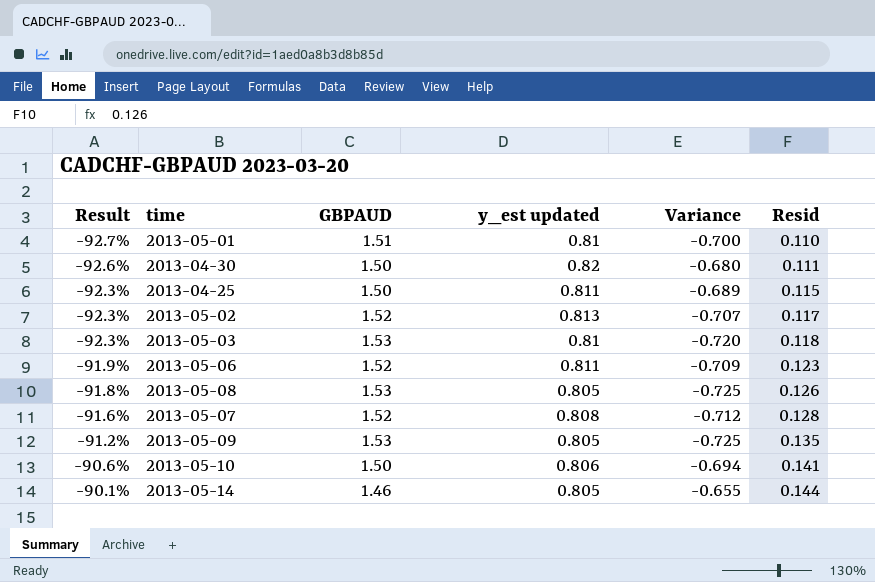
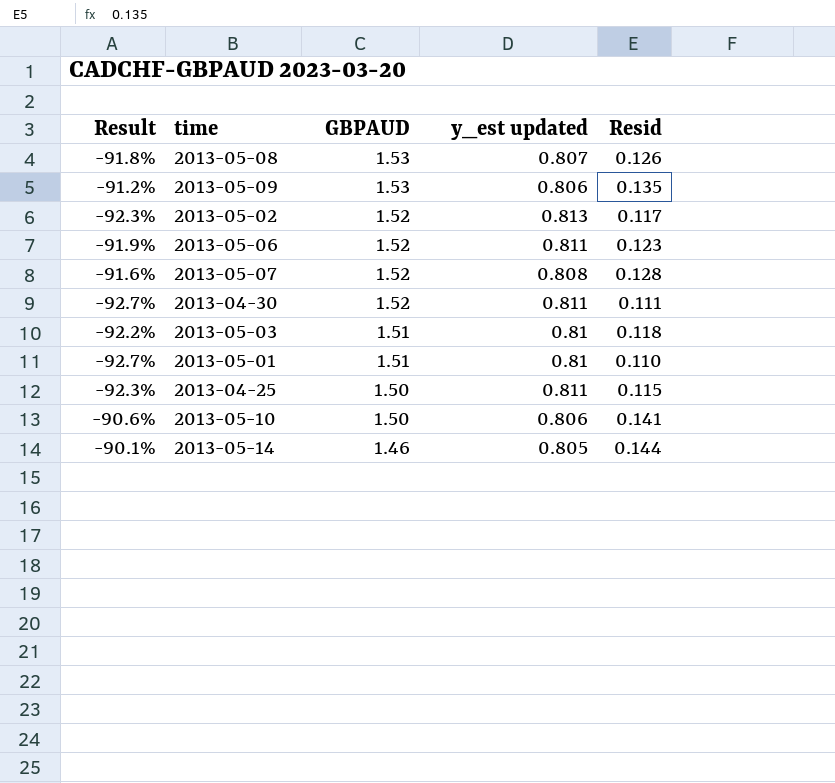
row order: Result ascending -> GBPAUD descending
column Variance | formula: [y_est updated] - [GBPAUD] -> none
2013-05-08 | y_est updated: 0.805 -> 0.807
2013-05-09 | y_est updated: 0.805 -> 0.806
2013-04-30 | Result: -92.6% -> -92.7%
2013-04-30 | GBPAUD: 1.50 -> 1.52
2013-04-30 | y_est updated: 0.82 -> 0.811
2013-05-03 | Result: -92.3% -> -92.2%
2013-05-03 | GBPAUD: 1.53 -> 1.51

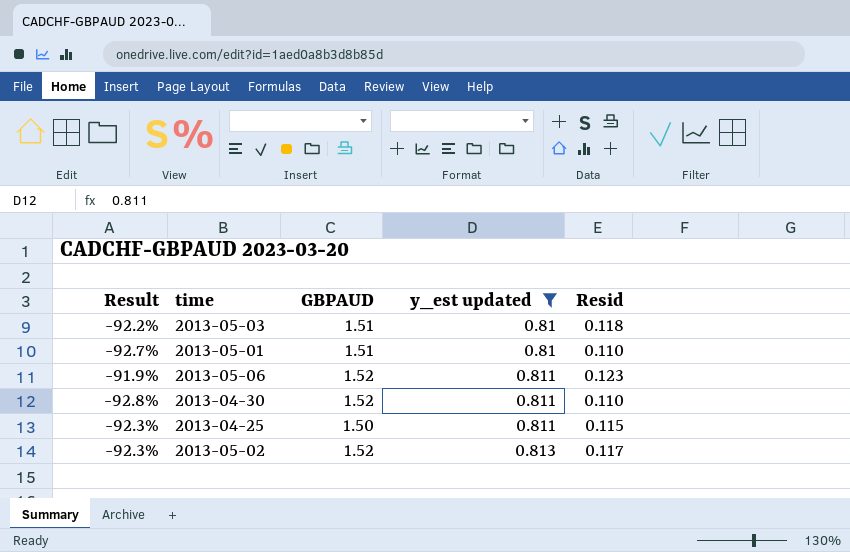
filter: none -> y_est updated >= 0.81
row order: GBPAUD descending -> y_est updated ascending
2013-04-30 | Result: -92.7% -> -92.8%
2013-04-30 | Resid: 0.111 -> 0.110

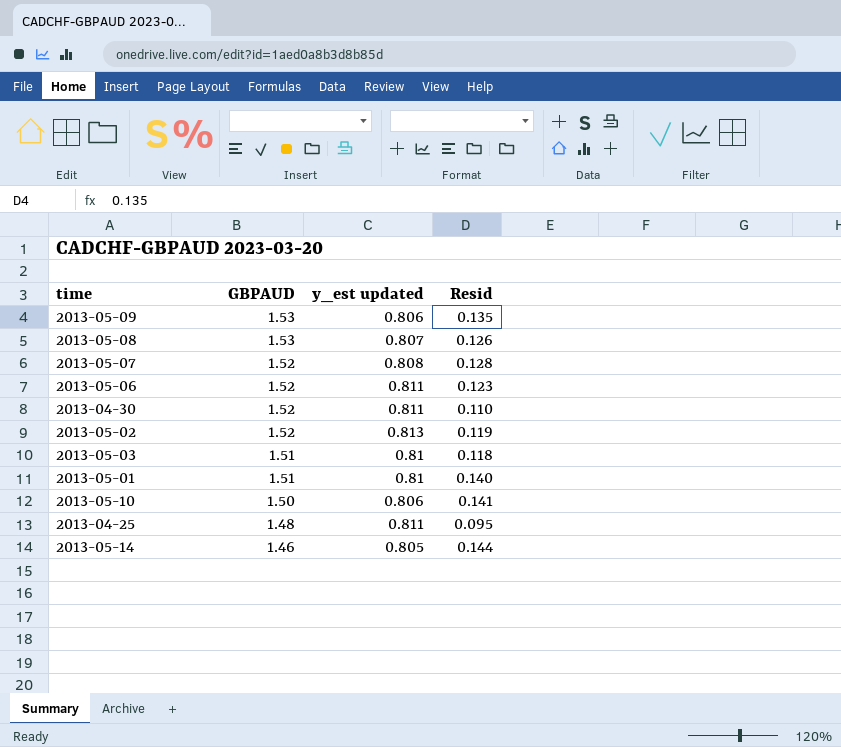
filter: y_est updated >= 0.81 -> none
row order: y_est updated ascending -> GBPAUD descending
column Result | formula: ([Resid] - [GBPAUD]) / [GBPAUD] -> none
2013-05-02 | Resid: 0.117 -> 0.119
2013-05-01 | Resid: 0.110 -> 0.140
2013-04-25 | GBPAUD: 1.50 -> 1.48
2013-04-25 | Resid: 0.115 -> 0.095

